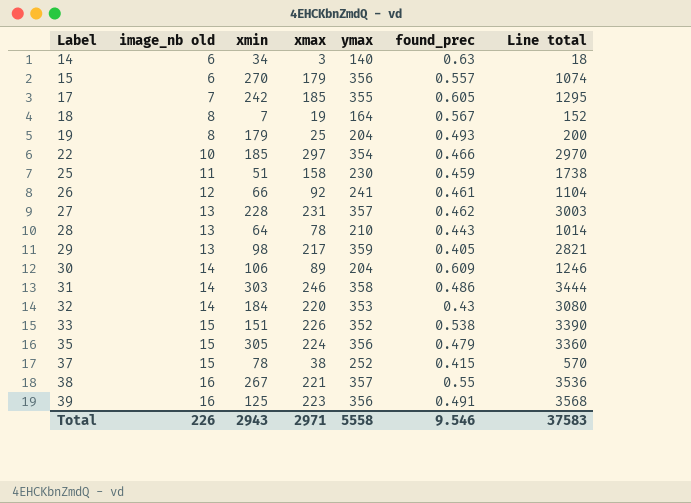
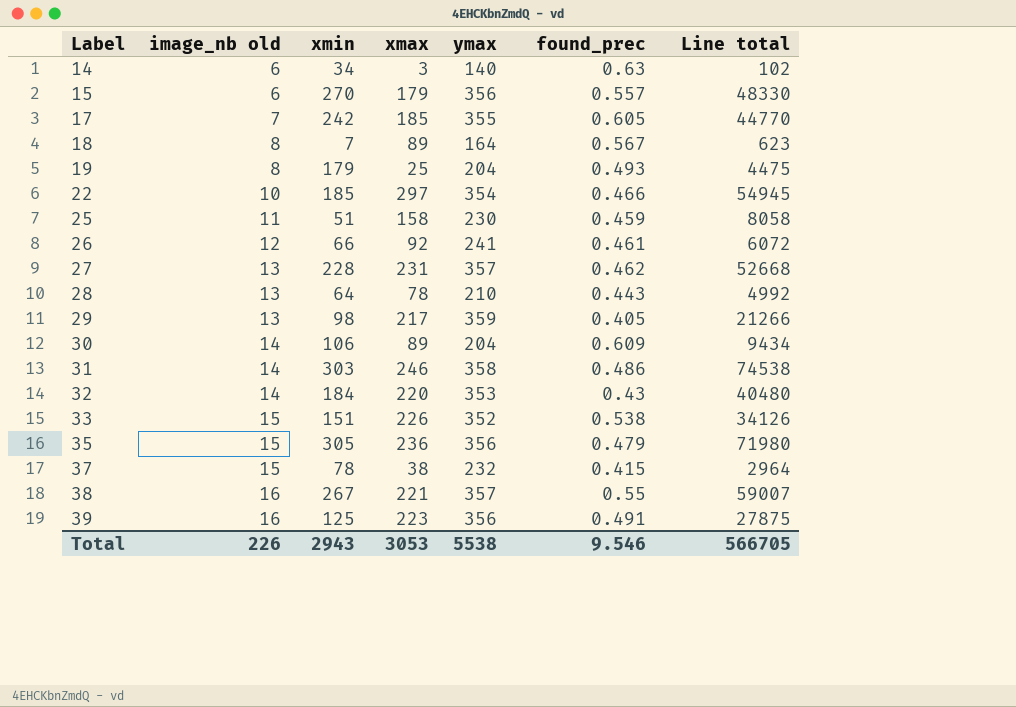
column Line total | formula: [image_nb old] * [xmax] -> [xmin] * [xmax]
18 | xmax: 19 -> 89
35 | xmax: 224 -> 236
37 | ymax: 252 -> 232
Total | xmax: 2971 -> 3053
Total | ymax: 5558 -> 5538
Total | Line total: 37583 -> 566705

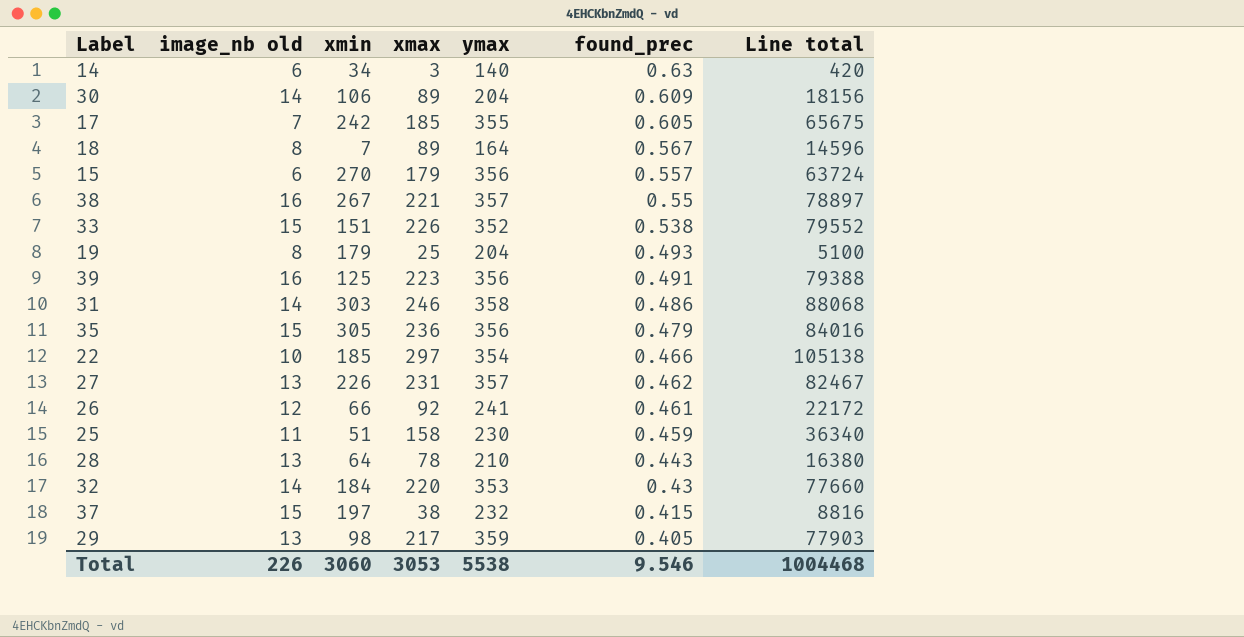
row order: Label ascending -> found_prec descending
column Line total | formula: [xmin] * [xmax] -> [xmax] * [ymax]
27 | xmin: 228 -> 226
37 | xmin: 78 -> 197
Total | xmin: 2943 -> 3060
Total | Line total: 566705 -> 1004468

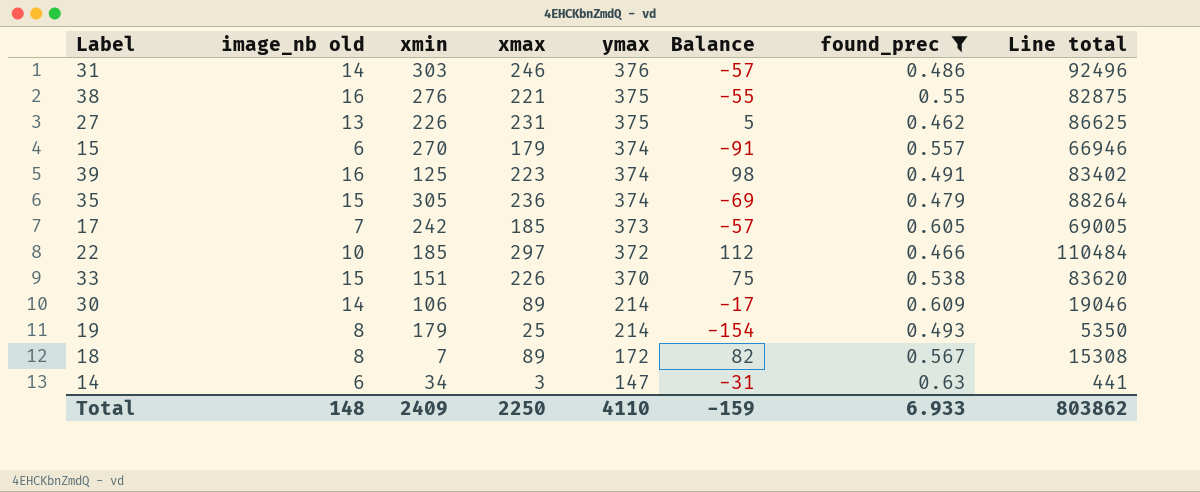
filter: none -> found_prec >= 0.462
row order: found_prec descending -> ymax descending
column Balance | formula: none -> [xmax] - [xmin]
31 | ymax: 358 -> 376
31 | Line total: 88068 -> 92496
38 | xmin: 267 -> 276
38 | ymax: 357 -> 375
38 | Line total: 78897 -> 82875
27 | ymax: 357 -> 375
27 | Line total: 82467 -> 86625
15 | ymax: 356 -> 374
15 | Line total: 63724 -> 66946
39 | ymax: 356 -> 374
39 | Line total: 79388 -> 83402
35 | ymax: 356 -> 374
35 | Line total: 84016 -> 88264
17 | ymax: 355 -> 373
17 | Line total: 65675 -> 69005
22 | ymax: 354 -> 372
22 | Line total: 105138 -> 110484
33 | ymax: 352 -> 370
33 | Line total: 79552 -> 83620
30 | ymax: 204 -> 214
30 | Line total: 18156 -> 19046
19 | ymax: 204 -> 214
19 | Line total: 5100 -> 5350
18 | ymax: 164 -> 172
18 | Line total: 14596 -> 15308
14 | ymax: 140 -> 147
14 | Line total: 420 -> 441
Total | image_nb old: 226 -> 148
Total | xmin: 3060 -> 2409
Total | xmax: 3053 -> 2250
Total | ymax: 5538 -> 4110
Total | found_prec: 9.546 -> 6.933
Total | Line total: 1004468 -> 803862

